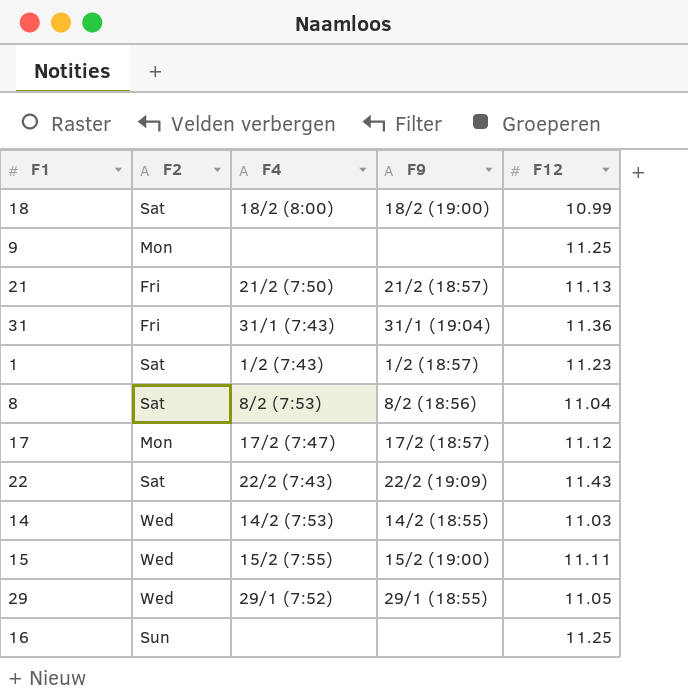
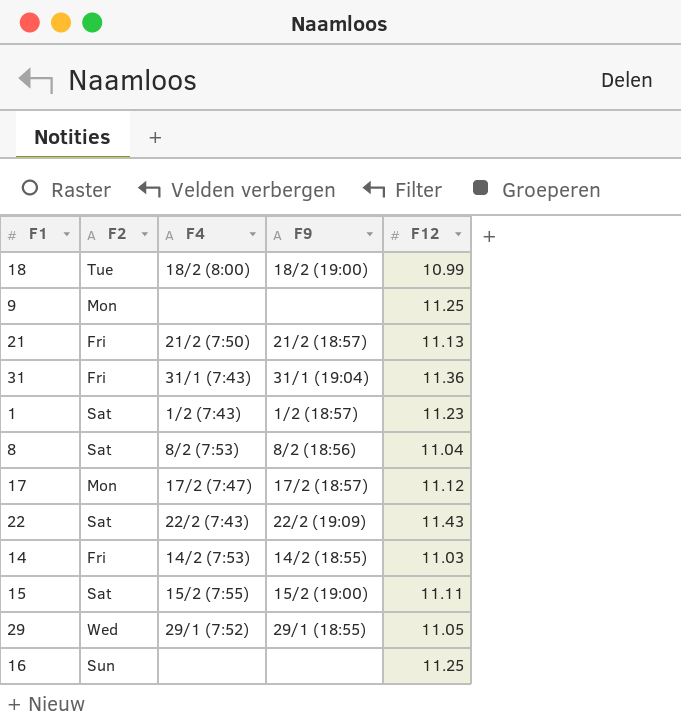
18 | F2: Sat -> Tue
14 | F2: Wed -> Fri
15 | F2: Wed -> Sat

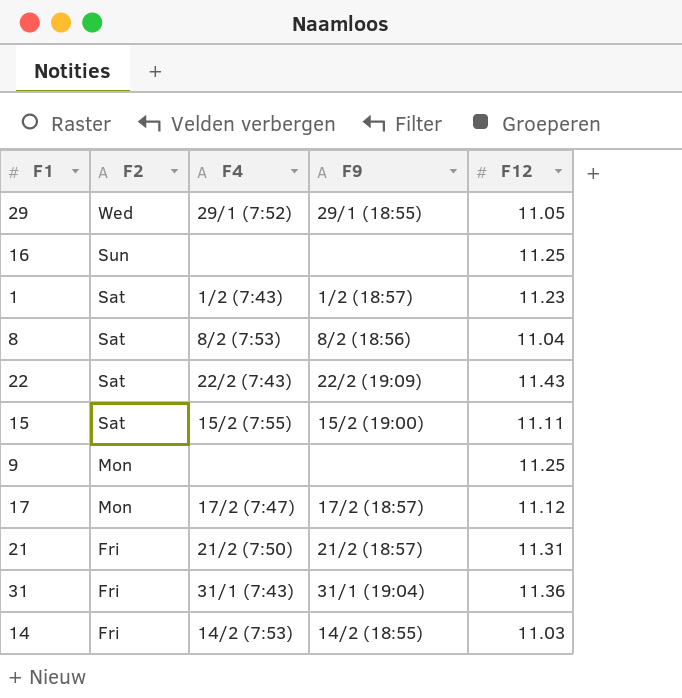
row order: none -> F2 descending
row 18: Tue | 18/2 (8:00) | 18/2 (19:00) | 10.99 -> none
21 | F12: 11.13 -> 11.31

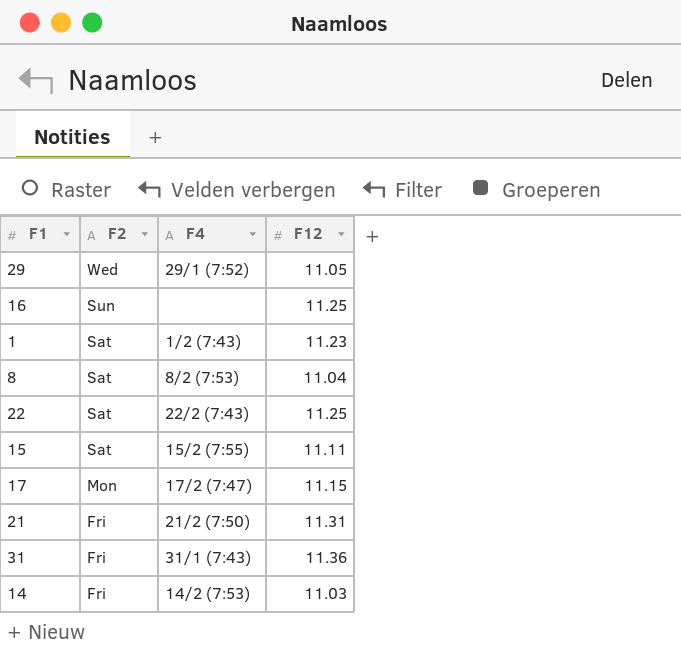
column F9 | position: 4 -> none
row 9: Mon | none | none | 11.25 -> none
22 | F12: 11.43 -> 11.25
17 | F12: 11.12 -> 11.15

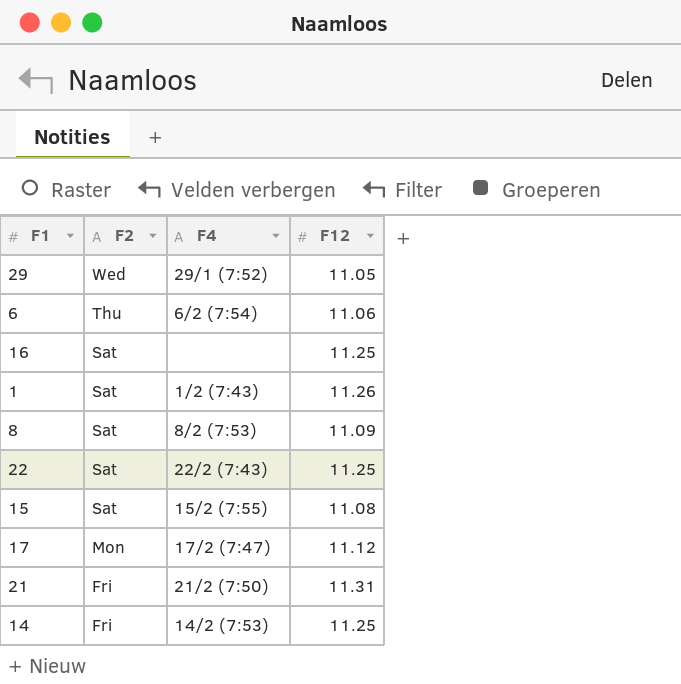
row 31: Fri | 31/1 (7:43) | 11.36 -> none
row 6: none -> Thu | 6/2 (7:54) | 11.06
16 | F2: Sun -> Sat
1 | F12: 11.23 -> 11.26
8 | F12: 11.04 -> 11.09
15 | F12: 11.11 -> 11.08
17 | F12: 11.15 -> 11.12
14 | F12: 11.03 -> 11.25

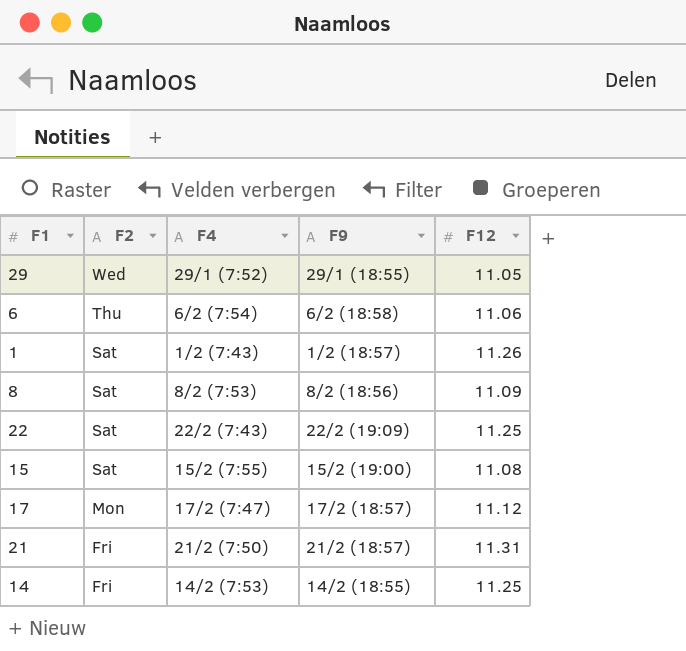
column F9 | position: none -> 4
row 16: Sat | none | 11.25 -> none

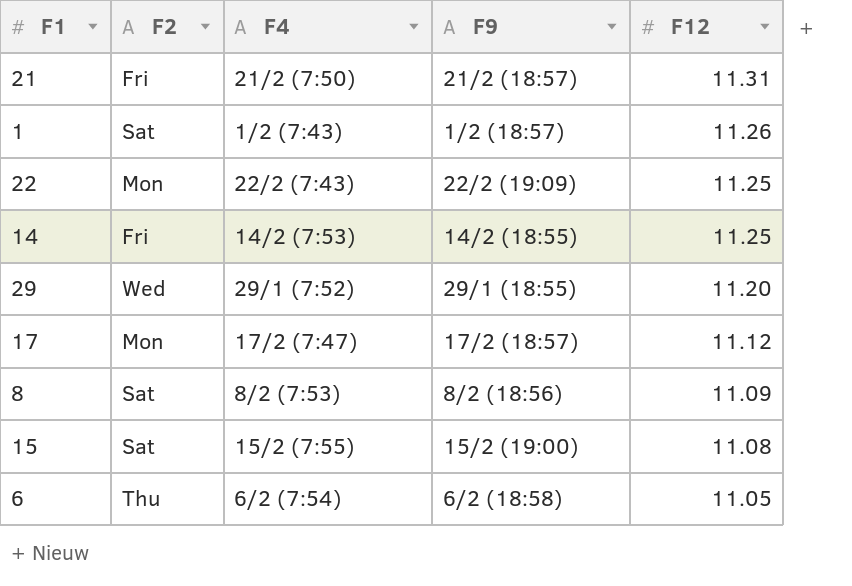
row order: F2 descending -> F12 descending
22 | F2: Sat -> Mon
29 | F12: 11.05 -> 11.20
6 | F12: 11.06 -> 11.05

